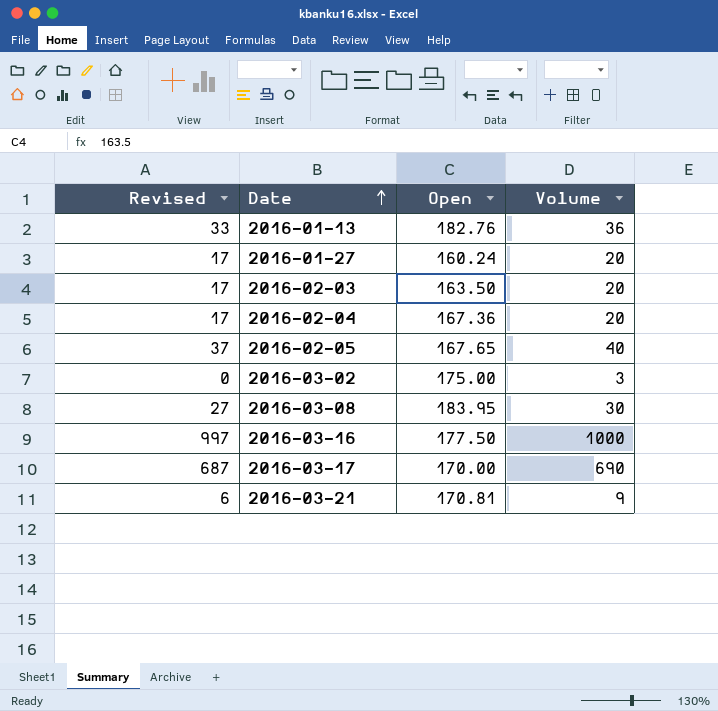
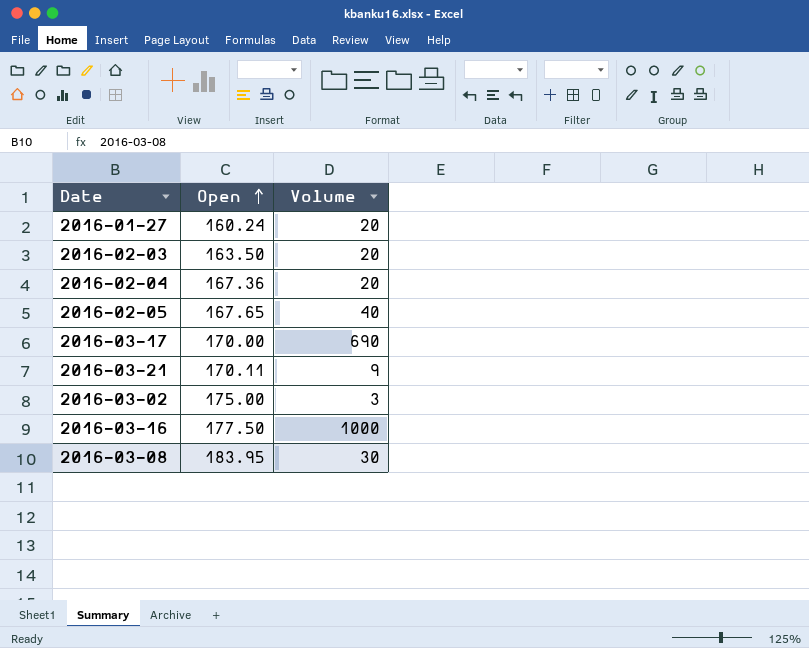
row order: Date ascending -> Open ascending
column Revised | formula: [Volume] - 3 -> none
row 2016-01-13: 33 | 182.76 | 36 -> none
2016-03-21 | Open: 170.81 -> 170.11

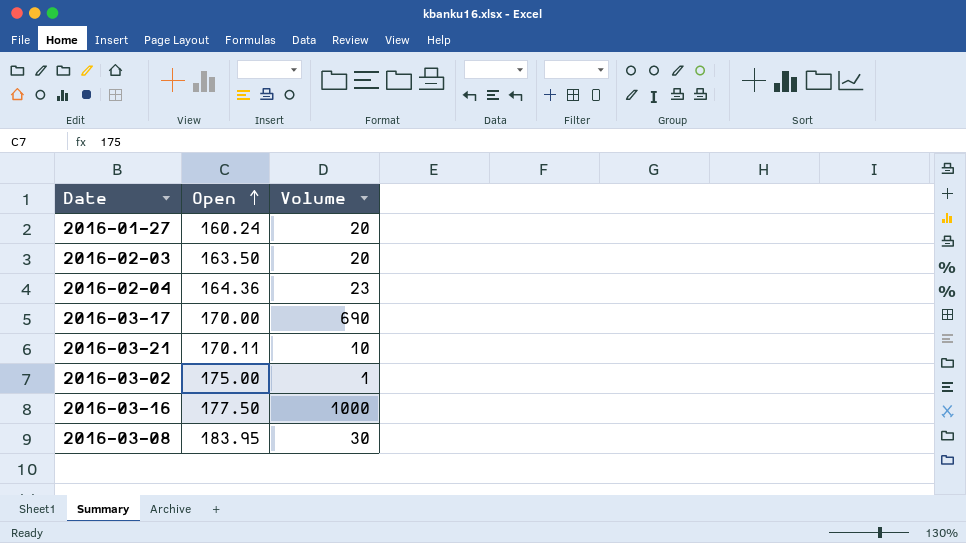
row 2016-02-05: 167.65 | 40 -> none
2016-02-04 | Open: 167.36 -> 164.36
2016-02-04 | Volume: 20 -> 23
2016-03-21 | Volume: 9 -> 10
2016-03-02 | Volume: 3 -> 1

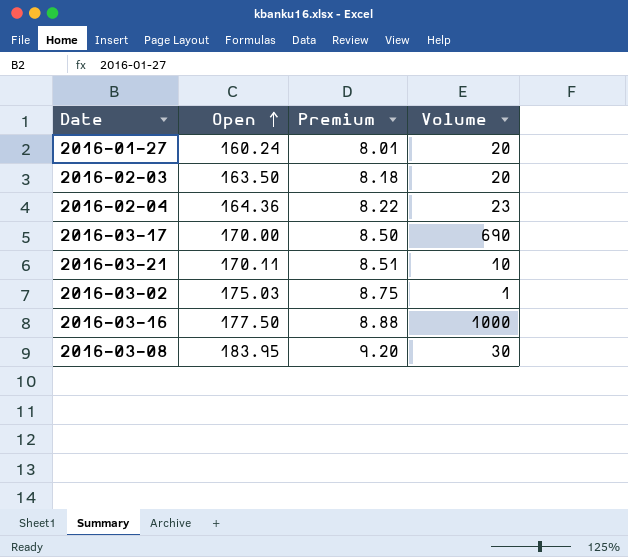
column Premium | formula: none -> [Open] * 0.05
2016-03-02 | Open: 175.00 -> 175.03

